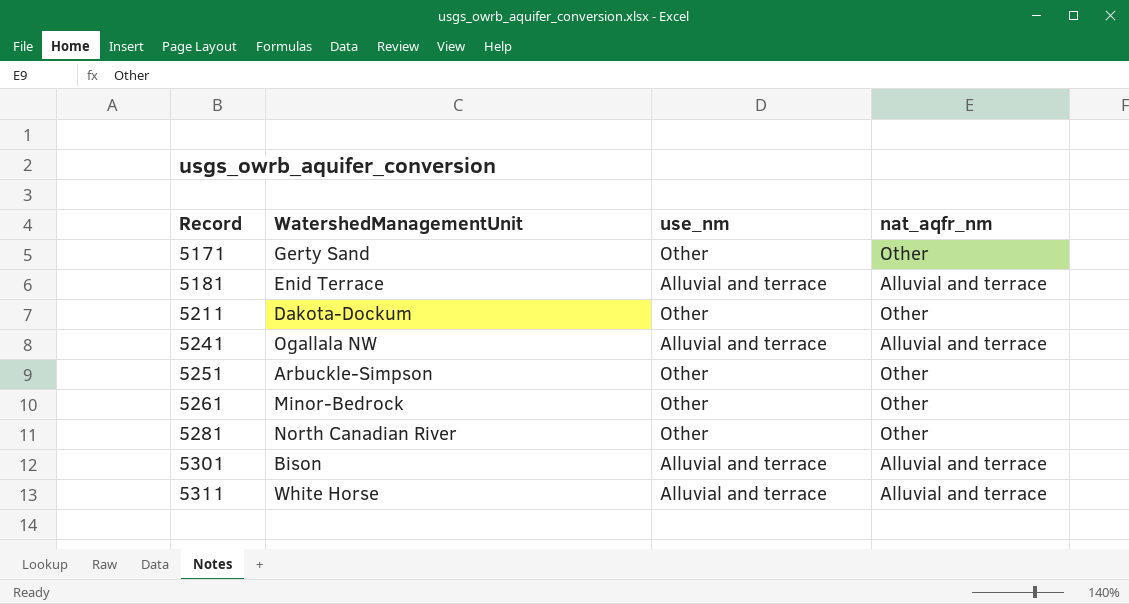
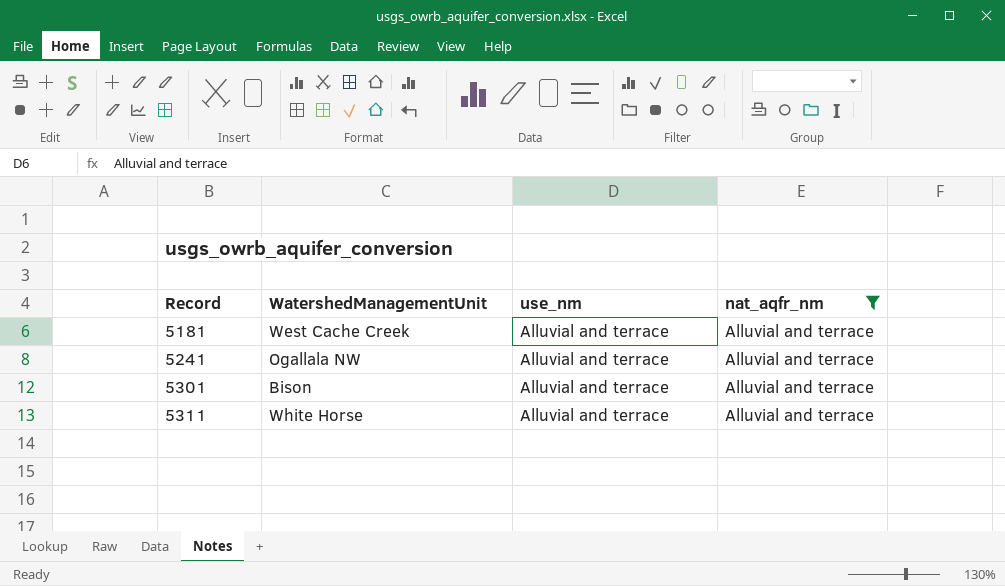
filter: none -> nat_aqfr_nm = Alluvial and terrace
5181 | WatershedManagementUnit: Enid Terrace -> West Cache Creek

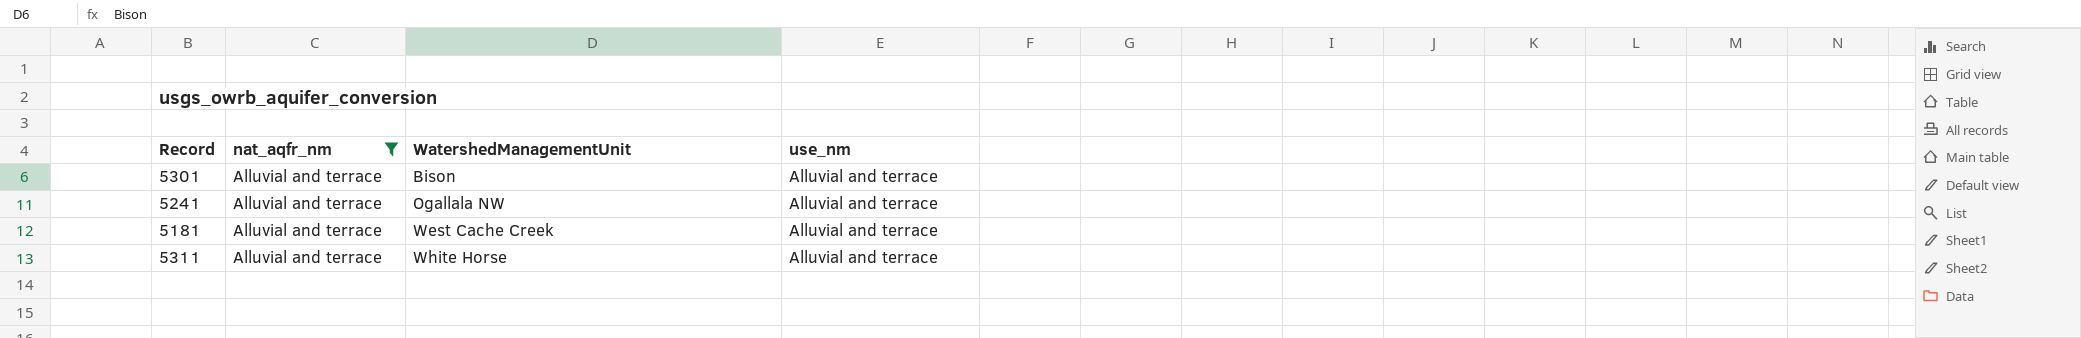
row order: Record ascending -> WatershedManagementUnit ascending
column nat_aqfr_nm | position: 4 -> 2

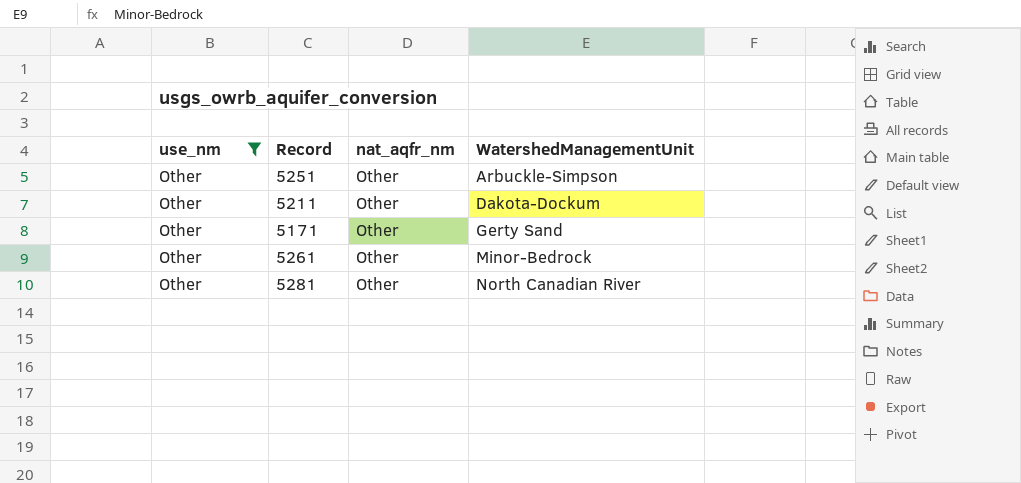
filter: nat_aqfr_nm = Alluvial and terrace -> use_nm = Other
column use_nm | position: 4 -> 1

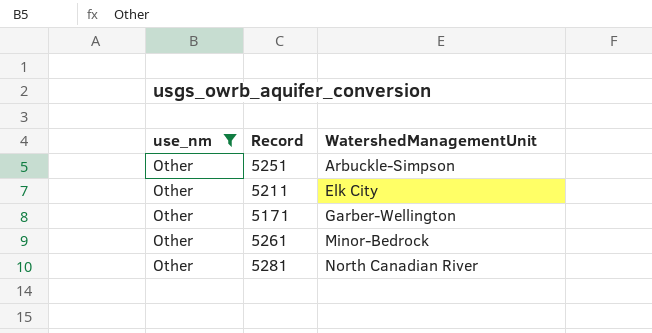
column nat_aqfr_nm | position: 3 -> none
5211 | WatershedManagementUnit: Dakota-Dockum -> Elk City
5171 | WatershedManagementUnit: Gerty Sand -> Garber-Wellington

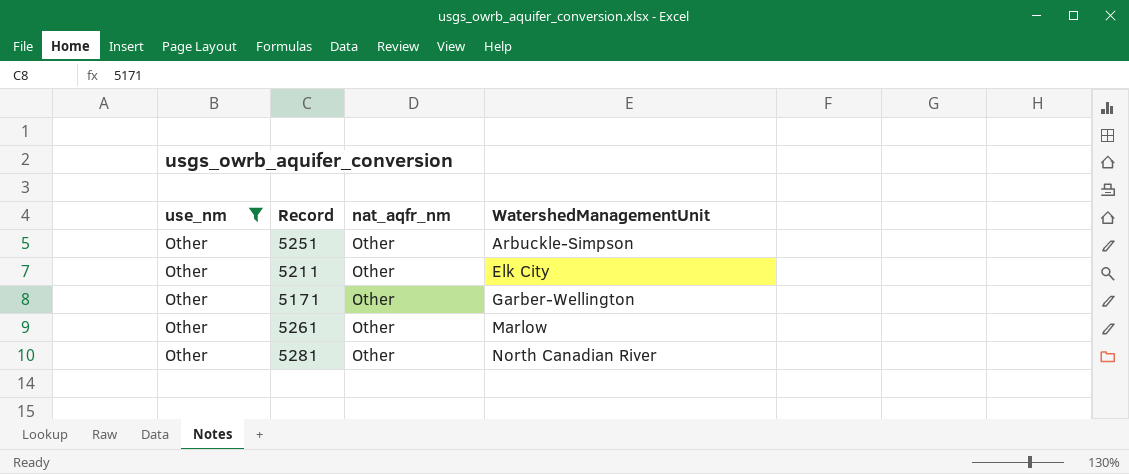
column nat_aqfr_nm | position: none -> 3
5261 | WatershedManagementUnit: Minor-Bedrock -> Marlow

